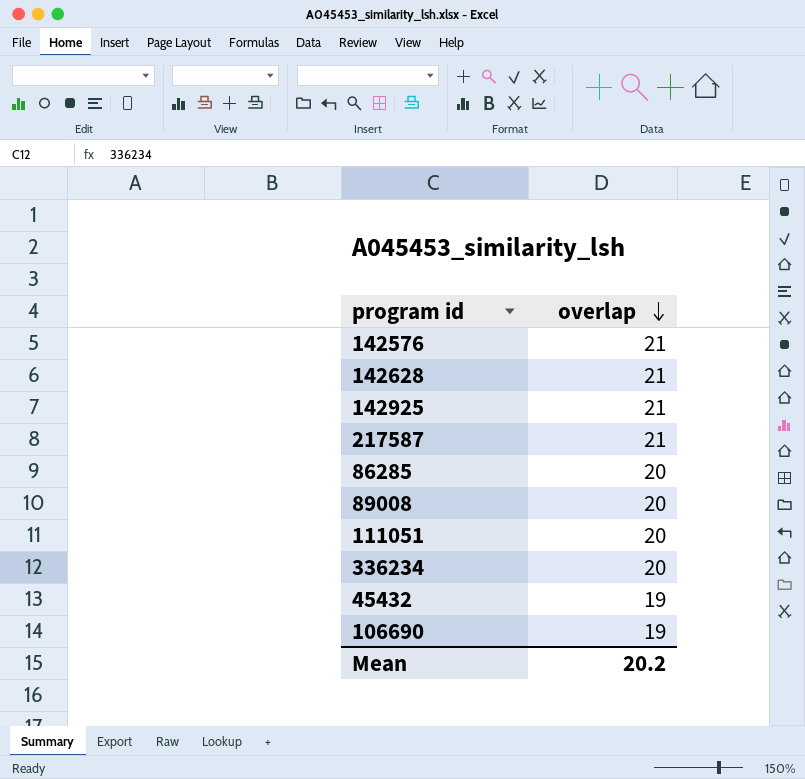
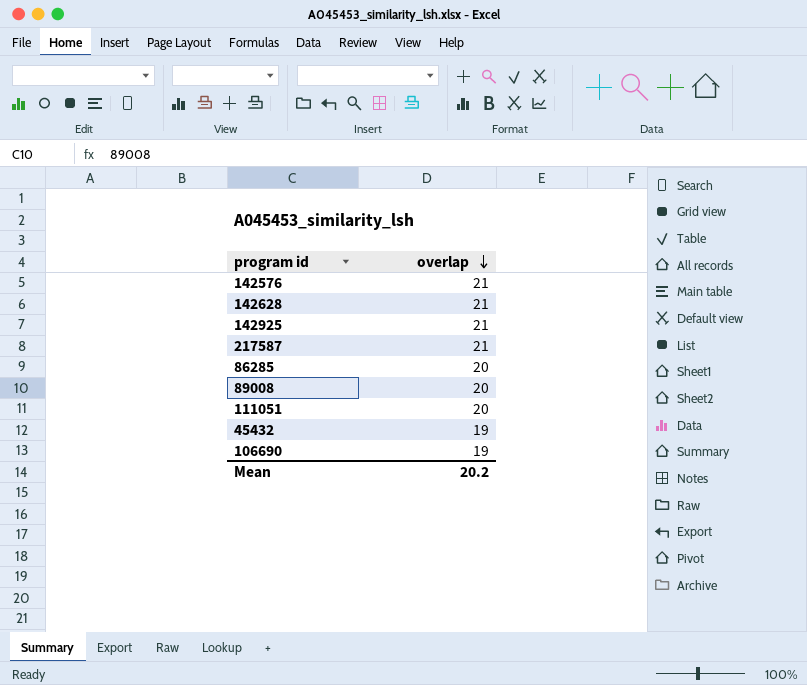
row 336234: 20 -> none

